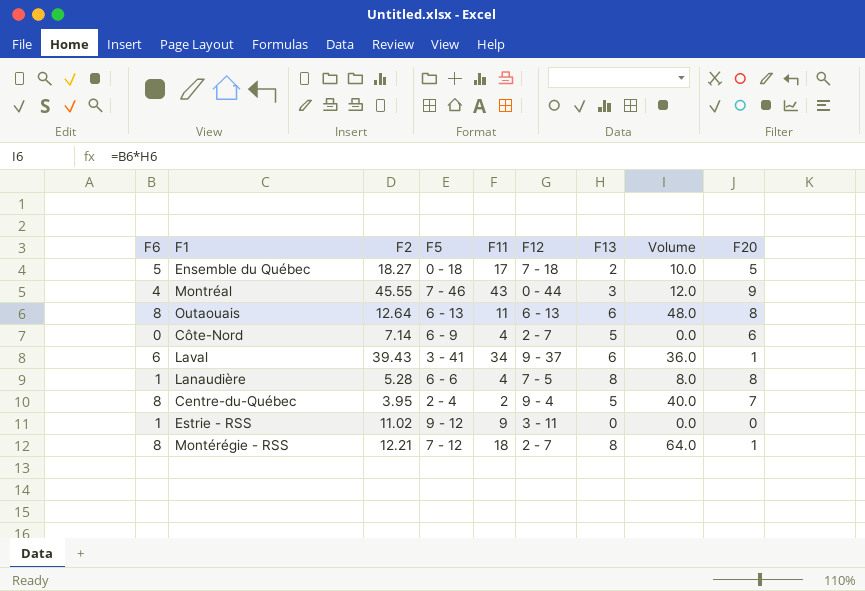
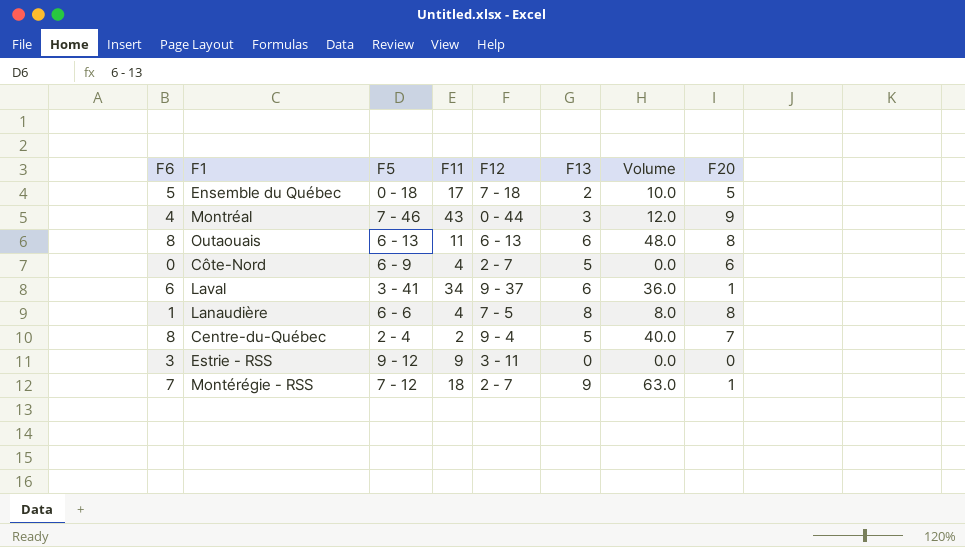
column F2 | position: 3 -> none
Estrie - RSS | F6: 1 -> 3
Montérégie - RSS | F6: 8 -> 7
Montérégie - RSS | F13: 8 -> 9
Montérégie - RSS | Volume: 64.0 -> 63.0

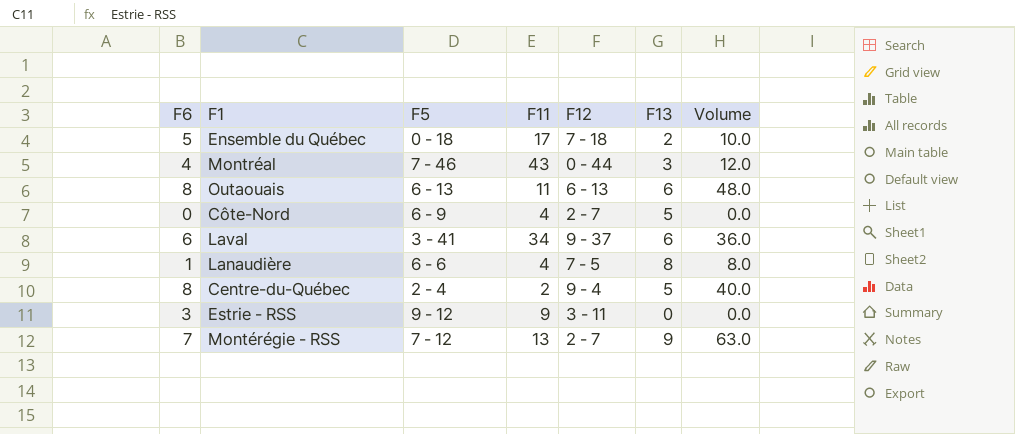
column F20 | position: 8 -> none
Montérégie - RSS | F11: 18 -> 13

